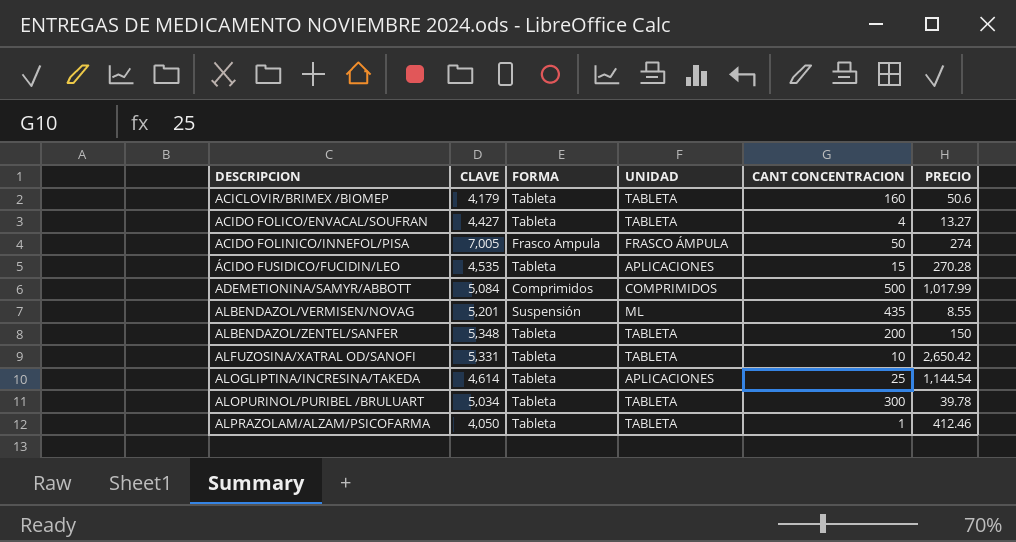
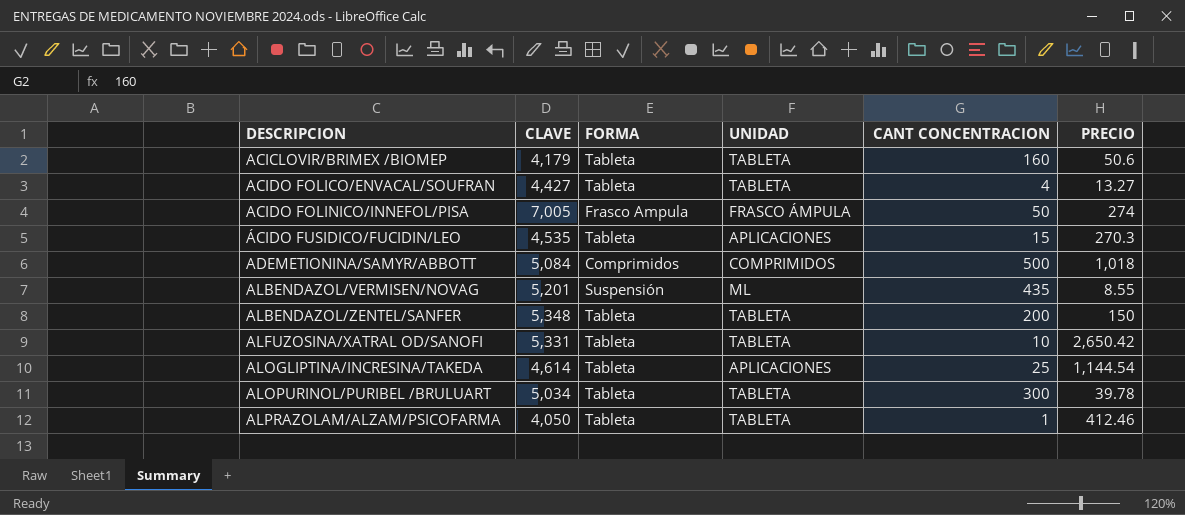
ÁCIDO FUSIDICO/FUCIDIN/LEO | PRECIO: 270.28 -> 270.3
ADEMETIONINA/SAMYR/ABBOTT | PRECIO: 1,017.99 -> 1,018

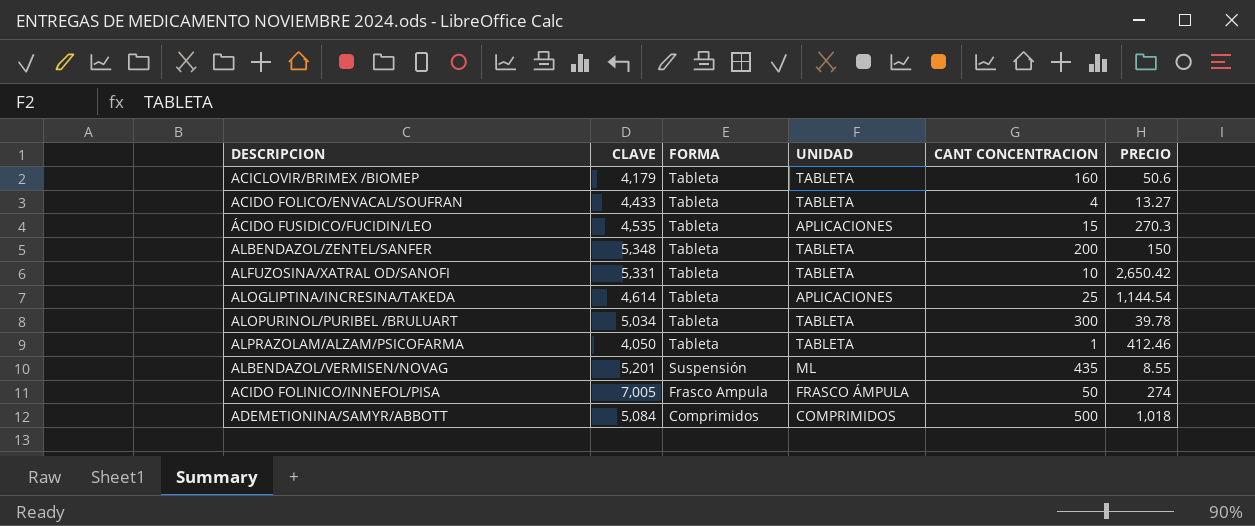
row order: DESCRIPCION ascending -> FORMA descending
ACIDO FOLICO/ENVACAL/SOUFRAN | CLAVE: 4,427 -> 4,433

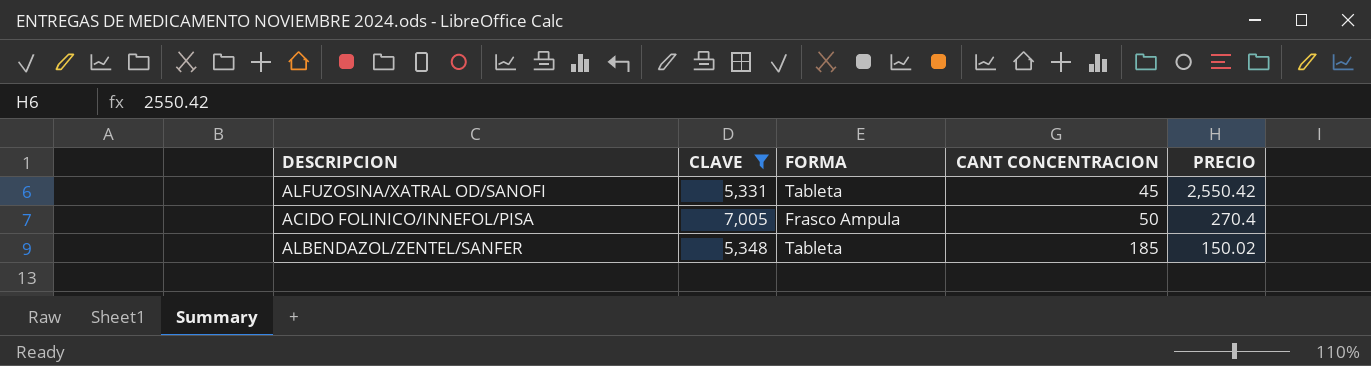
filter: none -> CLAVE >= 5,331
row order: FORMA descending -> CANT CONCENTRACION ascending
column UNIDAD | position: 4 -> none
ALFUZOSINA/XATRAL OD/SANOFI | CANT CONCENTRACION: 10 -> 45
ALFUZOSINA/XATRAL OD/SANOFI | PRECIO: 2,650.42 -> 2,550.42
ACIDO FOLINICO/INNEFOL/PISA | PRECIO: 274 -> 270.4
ALBENDAZOL/ZENTEL/SANFER | CANT CONCENTRACION: 200 -> 185
ALBENDAZOL/ZENTEL/SANFER | PRECIO: 150 -> 150.02

